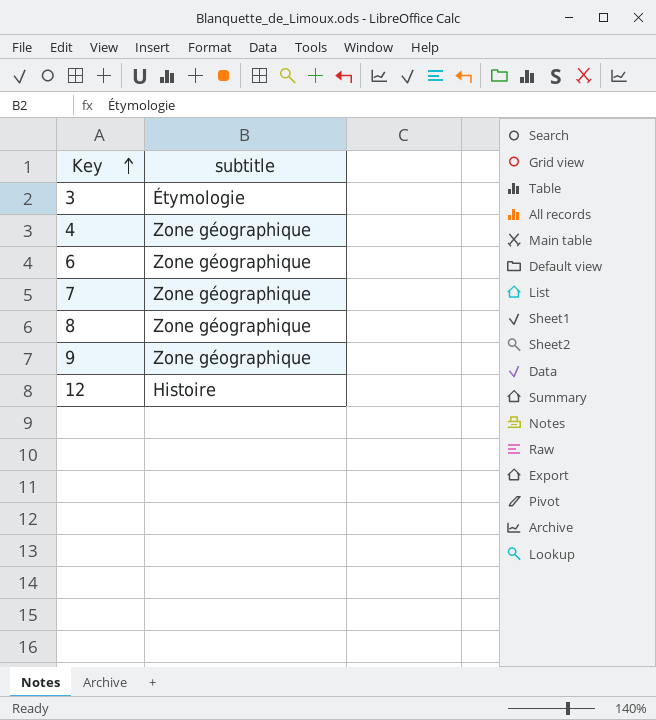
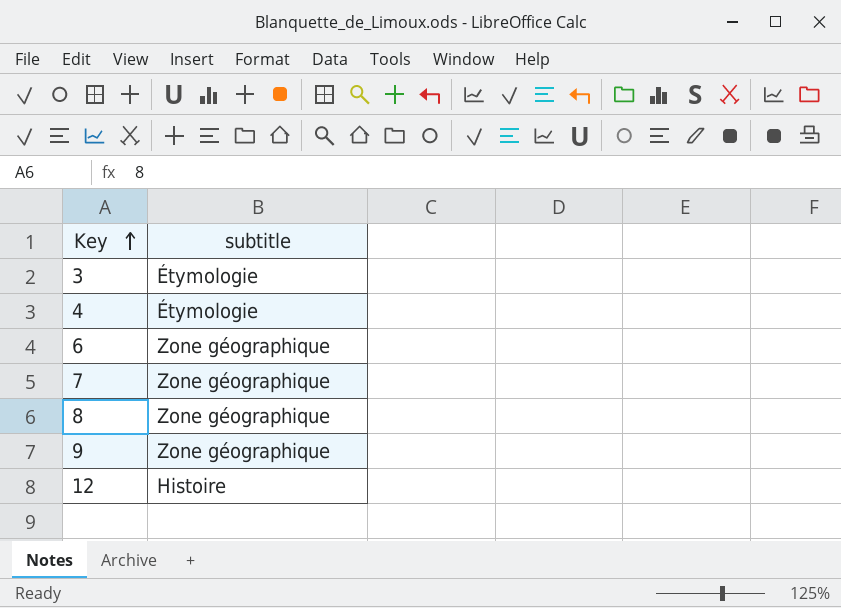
4 | subtitle: Zone géographique -> Étymologie

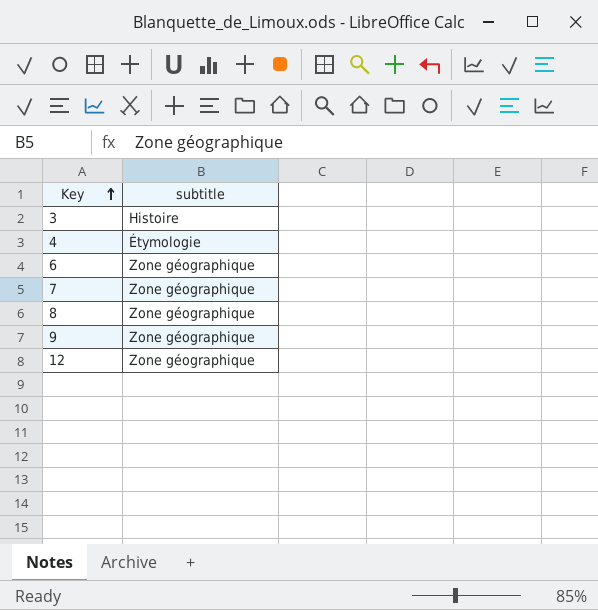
3 | subtitle: Étymologie -> Histoire
12 | subtitle: Histoire -> Zone géographique

